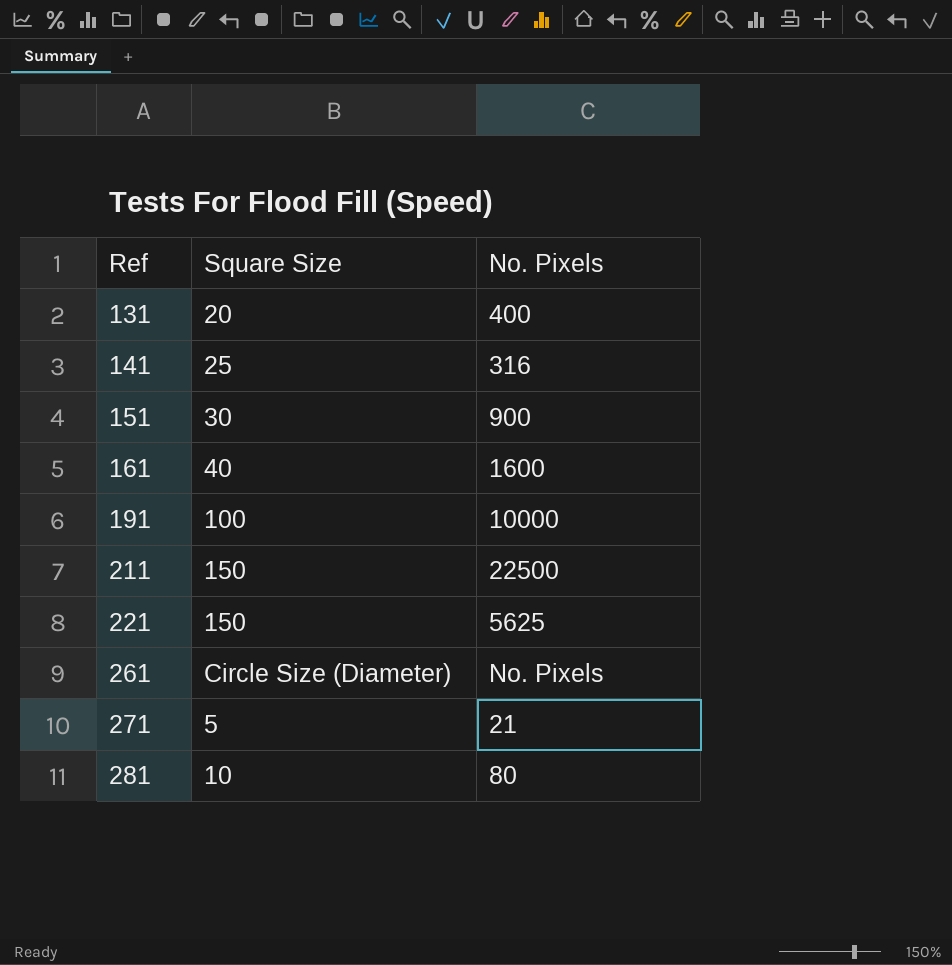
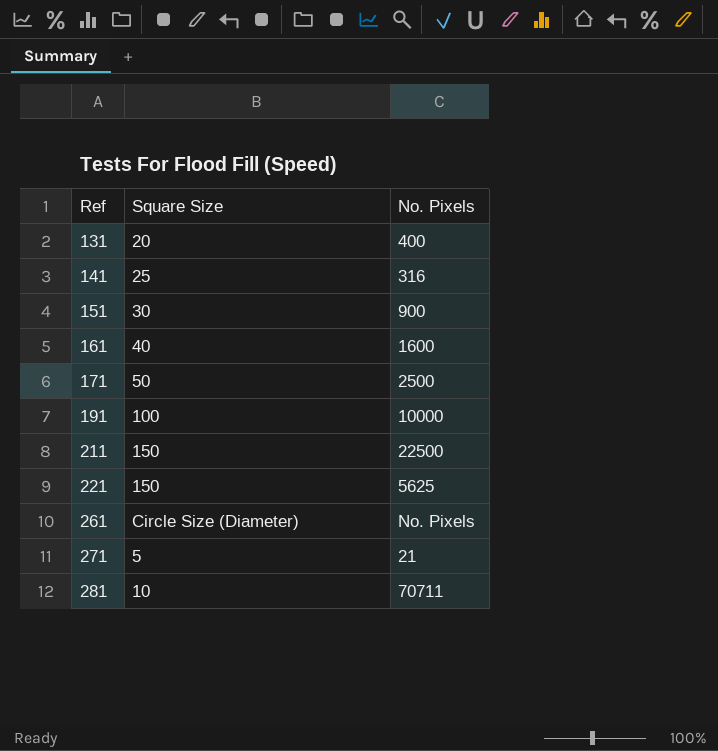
row 171: none -> 50 | 2500
281 | No. Pixels: 80 -> 70711

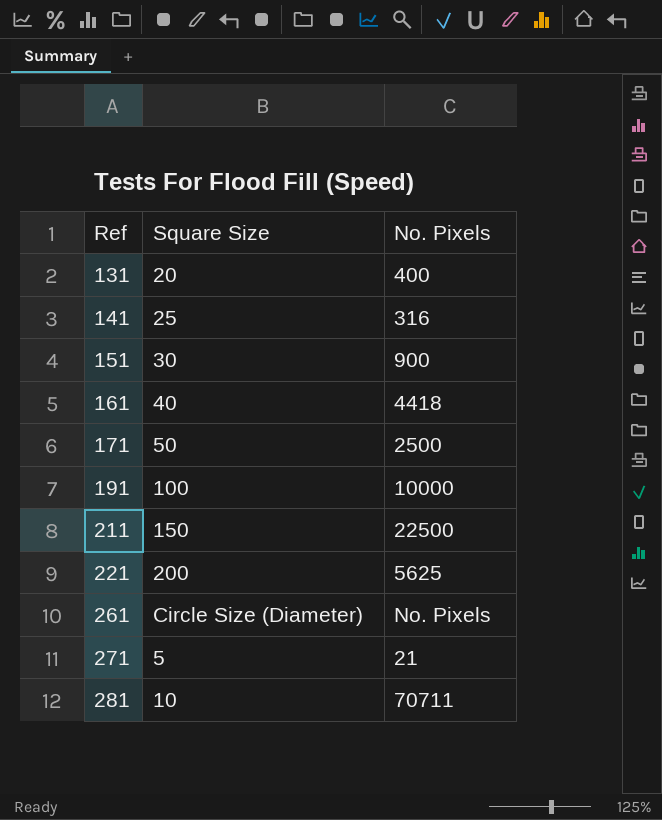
161 | No. Pixels: 1600 -> 4418
221 | Square Size: 150 -> 200

